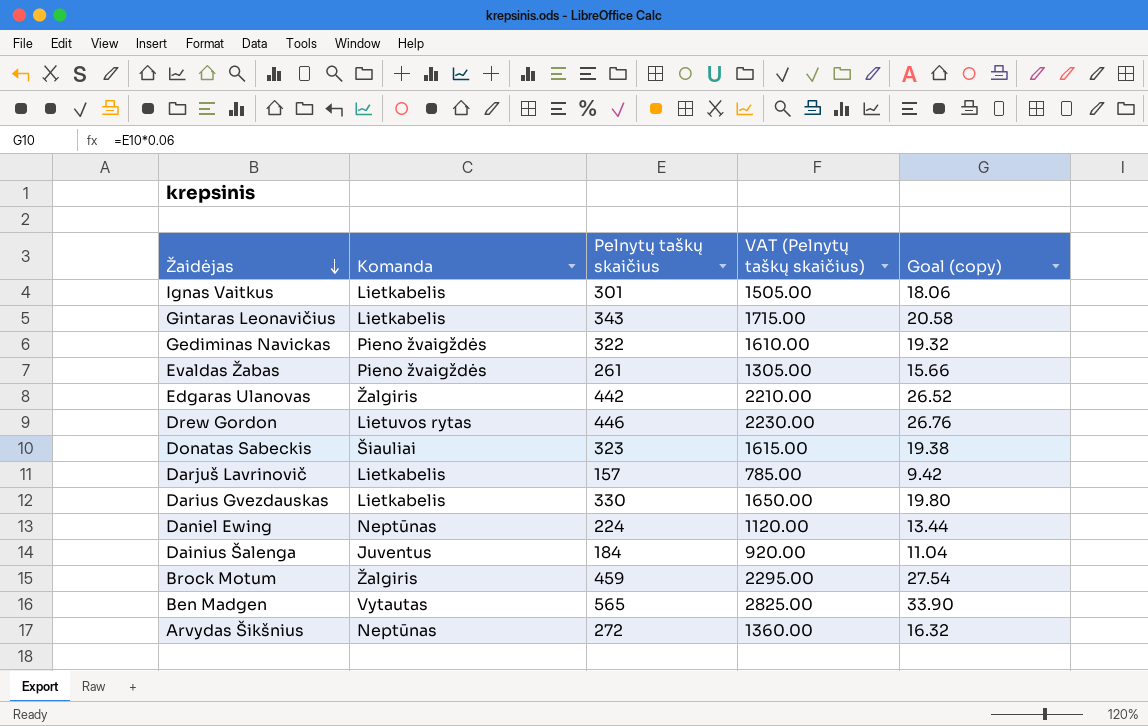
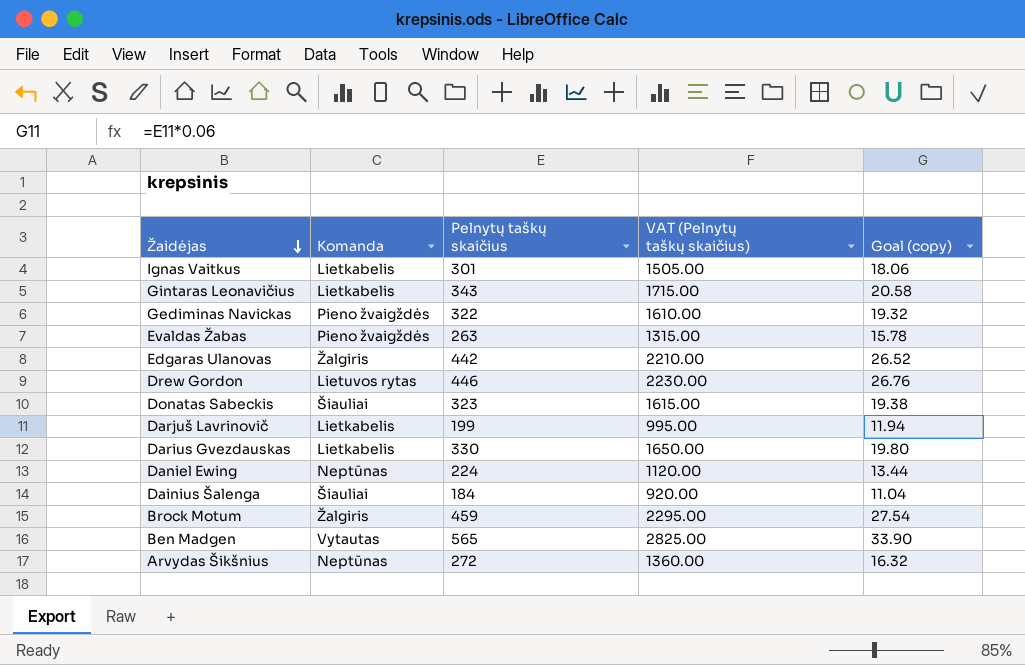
Evaldas Žabas | Pelnytų taškų skaičius: 261 -> 263
Evaldas Žabas | VAT (Pelnytų taškų skaičius): 1305.00 -> 1315.00
Evaldas Žabas | Goal (copy): 15.66 -> 15.78
Darjuš Lavrinovič | Pelnytų taškų skaičius: 157 -> 199
Darjuš Lavrinovič | VAT (Pelnytų taškų skaičius): 785.00 -> 995.00
Darjuš Lavrinovič | Goal (copy): 9.42 -> 11.94
Dainius Šalenga | Komanda: Juventus -> Šiauliai

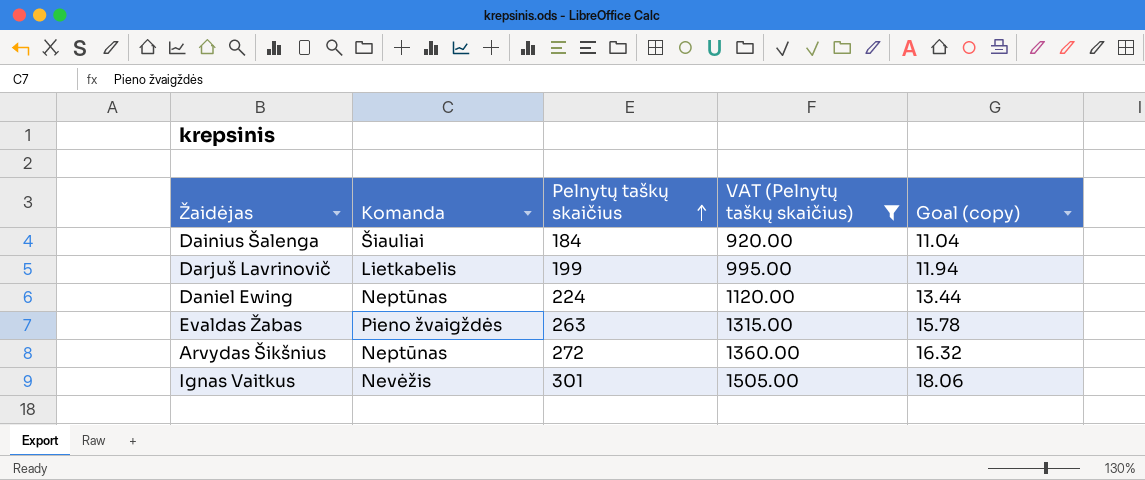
filter: none -> VAT (Pelnytų taškų skaičius) <= 1505.00
row order: Žaidėjas descending -> Pelnytų taškų skaičius ascending
Ignas Vaitkus | Komanda: Lietkabelis -> Nevėžis

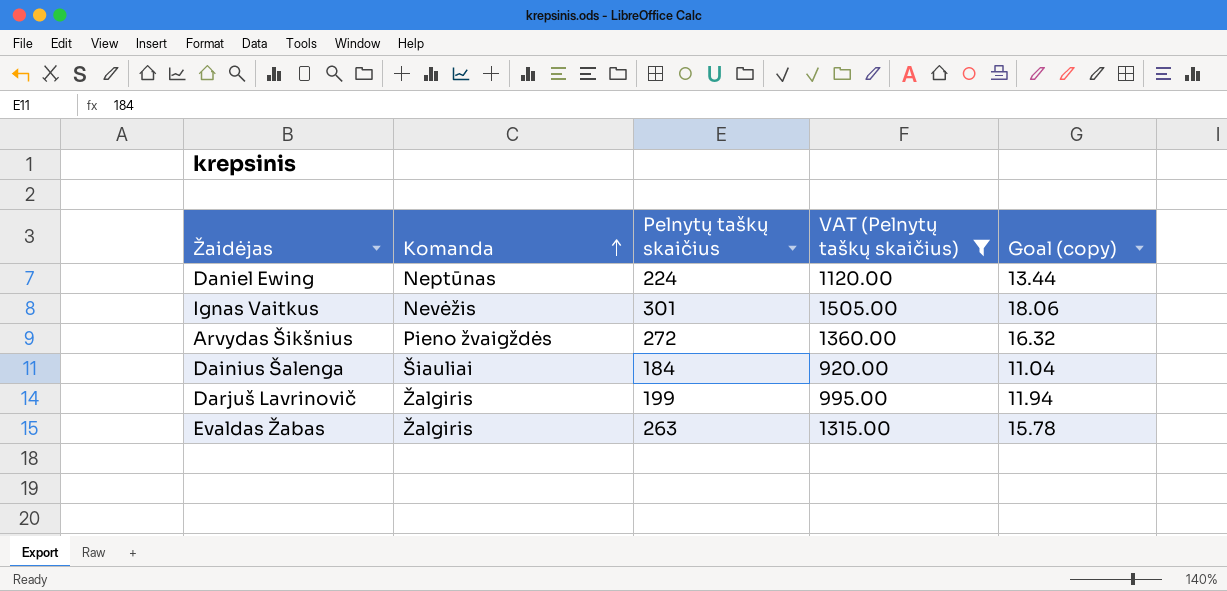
row order: Pelnytų taškų skaičius ascending -> Komanda ascending
Arvydas Šikšnius | Komanda: Neptūnas -> Pieno žvaigždės
Darjuš Lavrinovič | Komanda: Lietkabelis -> Žalgiris
Evaldas Žabas | Komanda: Pieno žvaigždės -> Žalgiris

